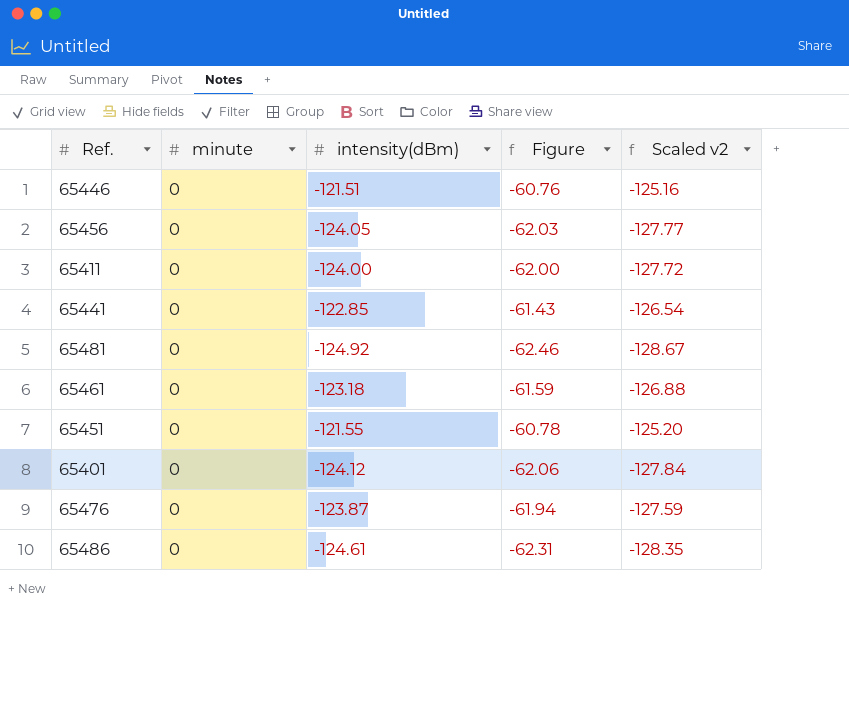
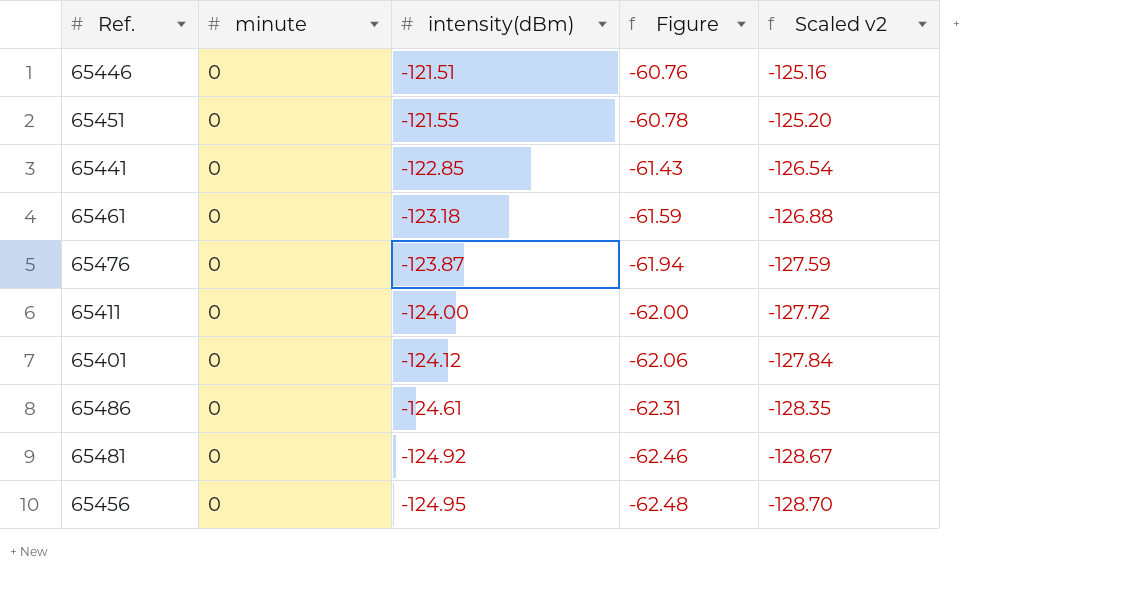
row order: none -> intensity(dBm) descending
65456 | intensity(dBm): -124.05 -> -124.95
65456 | Figure: -62.03 -> -62.48
65456 | Scaled v2: -127.77 -> -128.70

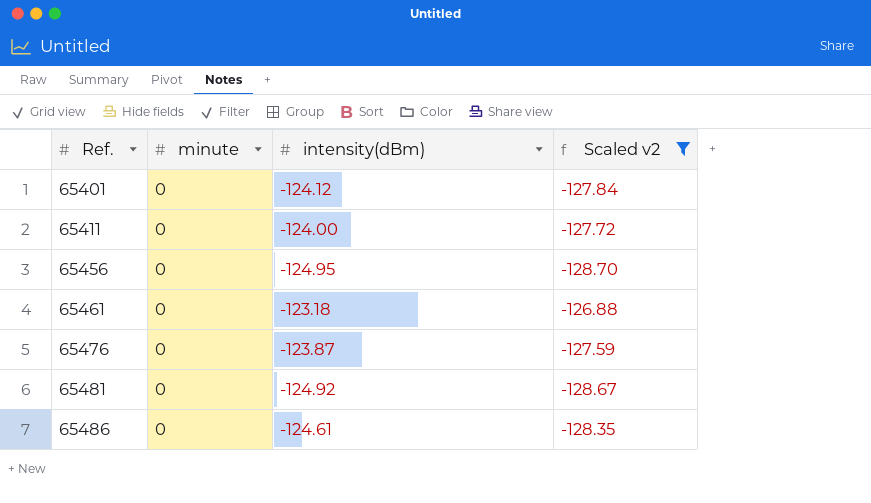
filter: none -> Scaled v2 <= -126.88
row order: intensity(dBm) descending -> Ref. ascending
column Figure | formula: [intensity(dBm)] * 0.5 -> none

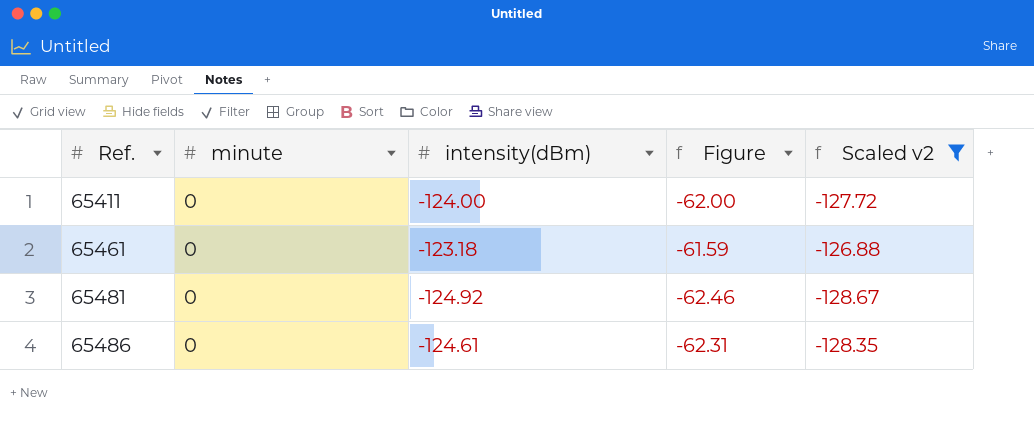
column Figure | formula: none -> [intensity(dBm)] * 0.5
row 65401: 0 | -124.12 | -127.84 -> none
row 65456: 0 | -124.95 | -128.70 -> none
row 65476: 0 | -123.87 | -127.59 -> none

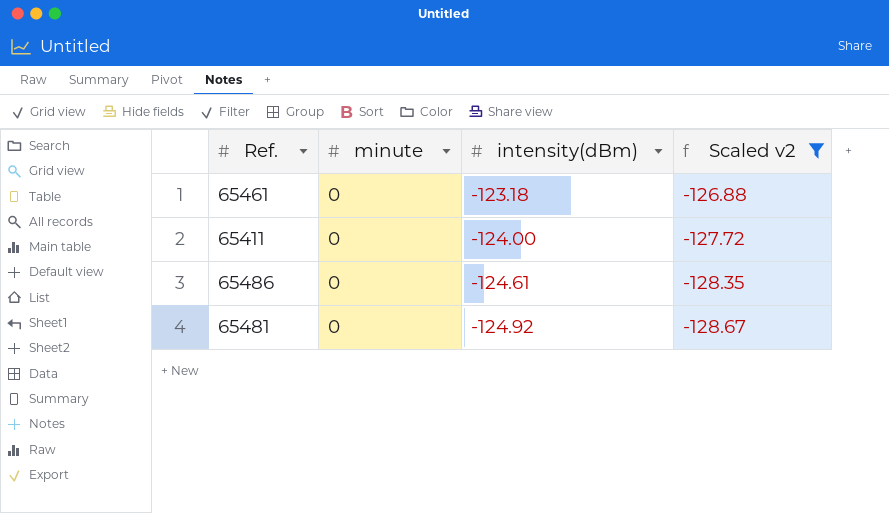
row order: Ref. ascending -> intensity(dBm) descending
column Figure | formula: [intensity(dBm)] * 0.5 -> none

